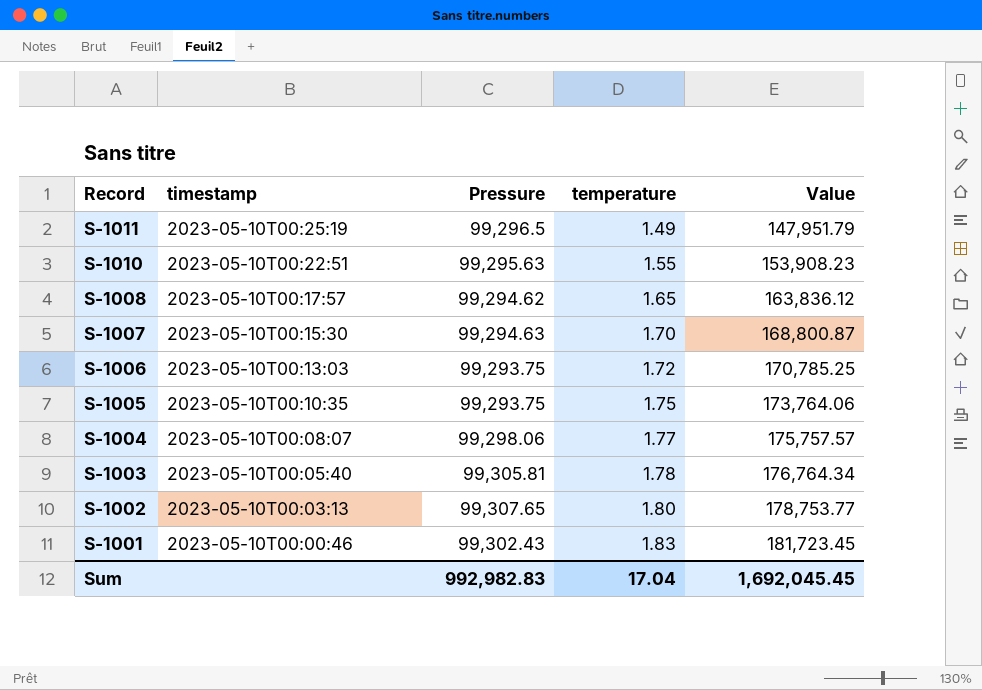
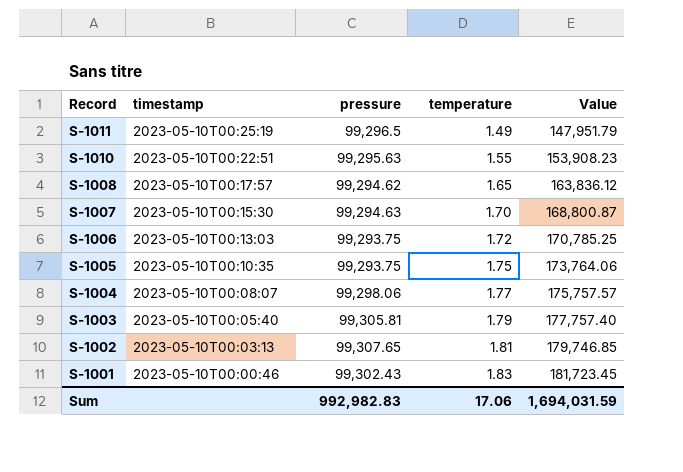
column name: Pressure -> pressure
S-1003 | temperature: 1.78 -> 1.79
S-1003 | Value: 176,764.34 -> 177,757.40
S-1002 | temperature: 1.80 -> 1.81
S-1002 | Value: 178,753.77 -> 179,746.85
Sum | temperature: 17.04 -> 17.06
Sum | Value: 1,692,045.45 -> 1,694,031.59

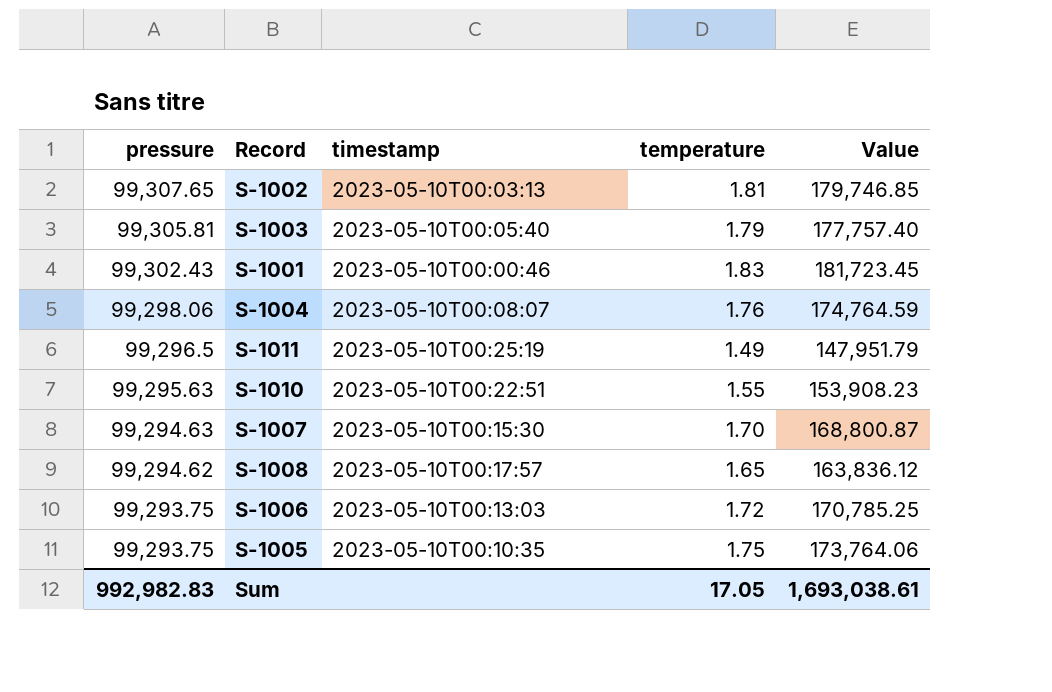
row order: Record descending -> pressure descending
column pressure | position: 3 -> 1
S-1004 | temperature: 1.77 -> 1.76
S-1004 | Value: 175,757.57 -> 174,764.59
Sum | temperature: 17.06 -> 17.05
Sum | Value: 1,694,031.59 -> 1,693,038.61

